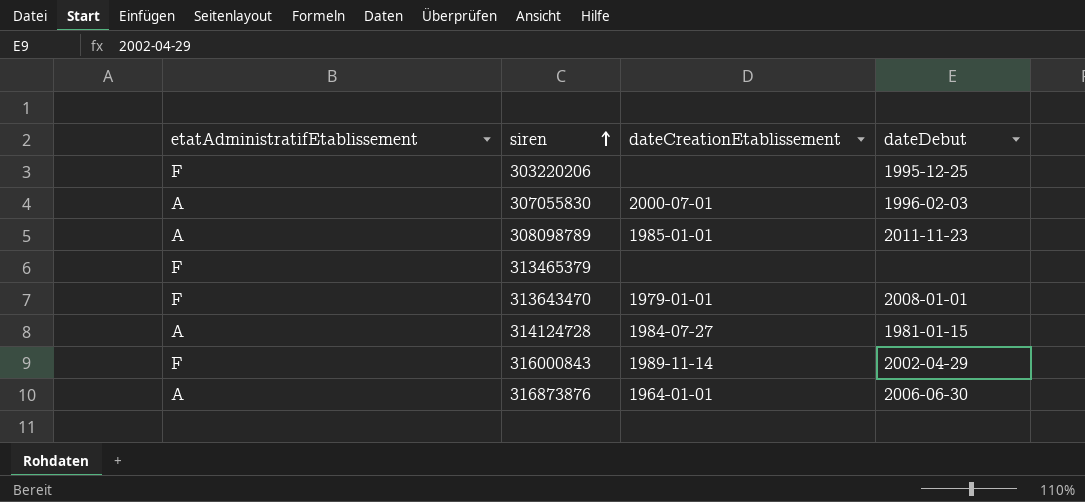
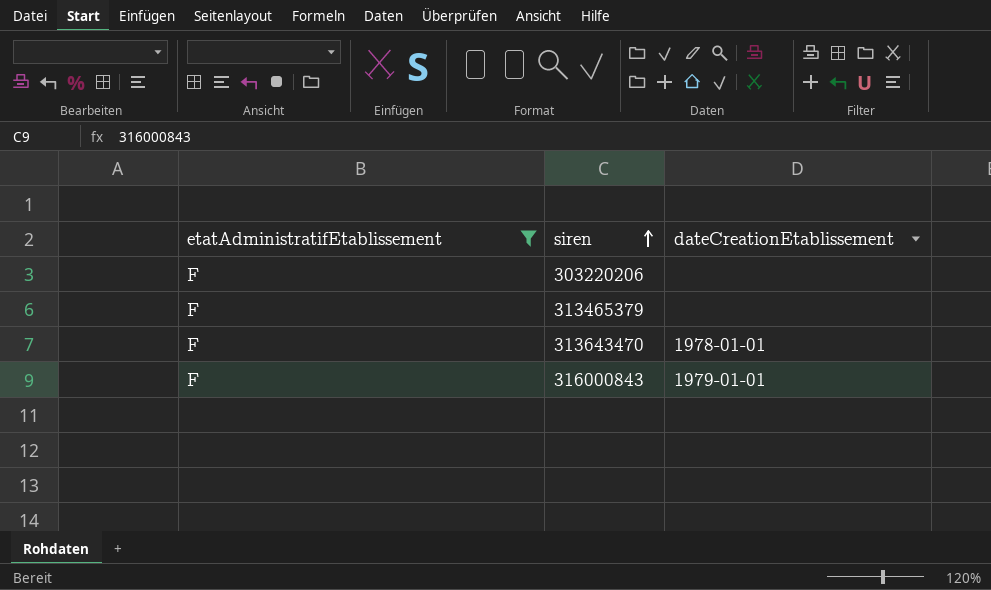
filter: none -> etatAdministratifEtablissement = F
column dateDebut | position: 4 -> none
313643470 | dateCreationEtablissement: 1979-01-01 -> 1978-01-01
316000843 | dateCreationEtablissement: 1989-11-14 -> 1979-01-01

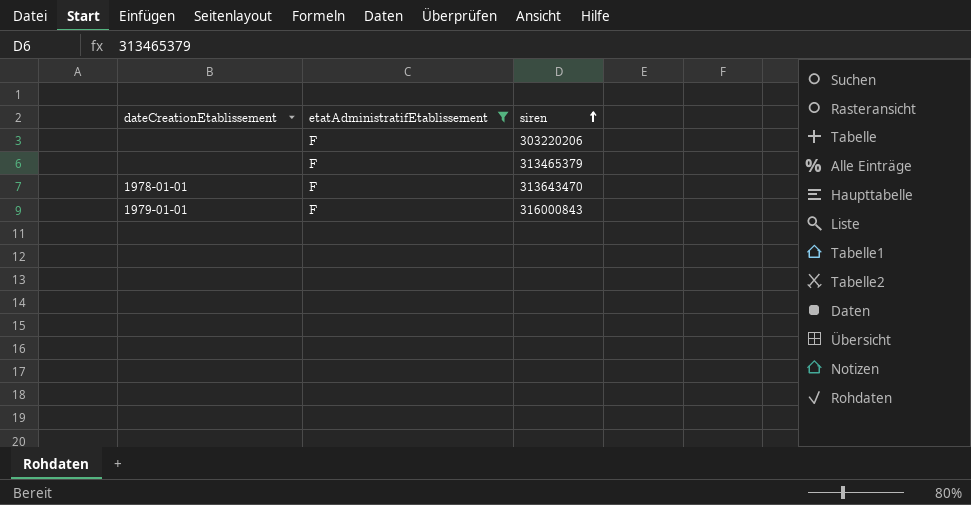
column dateCreationEtablissement | position: 3 -> 1

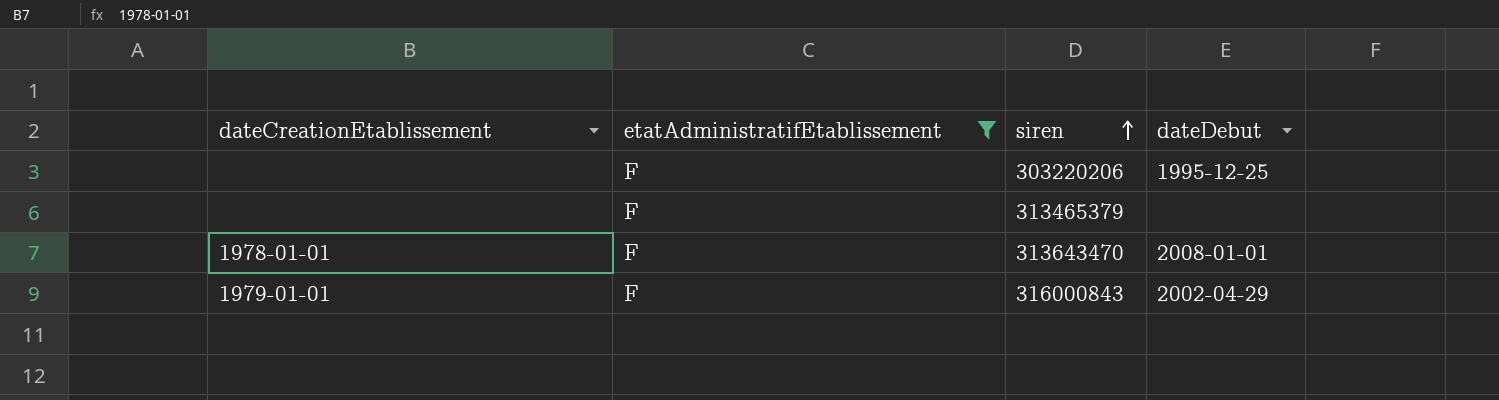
column dateDebut | position: none -> 4

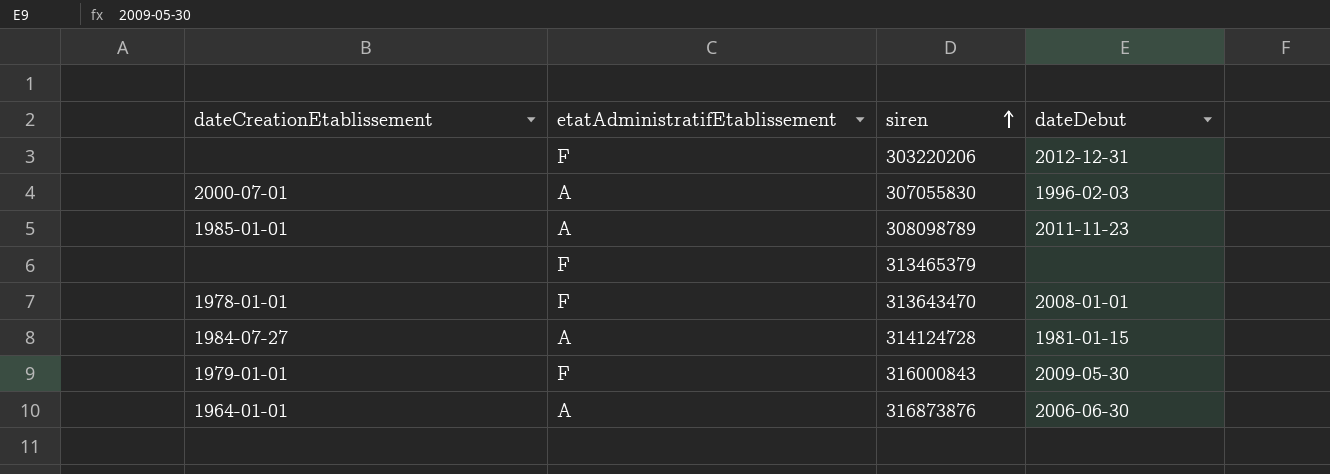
filter: etatAdministratifEtablissement = F -> none
303220206 | dateDebut: 1995-12-25 -> 2012-12-31
316000843 | dateDebut: 2002-04-29 -> 2009-05-30

